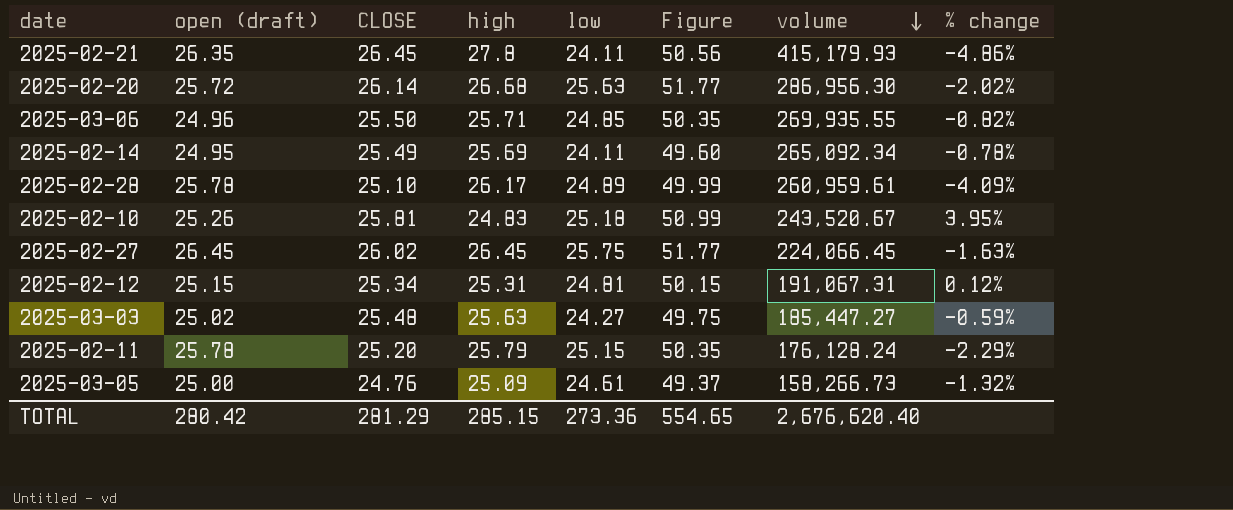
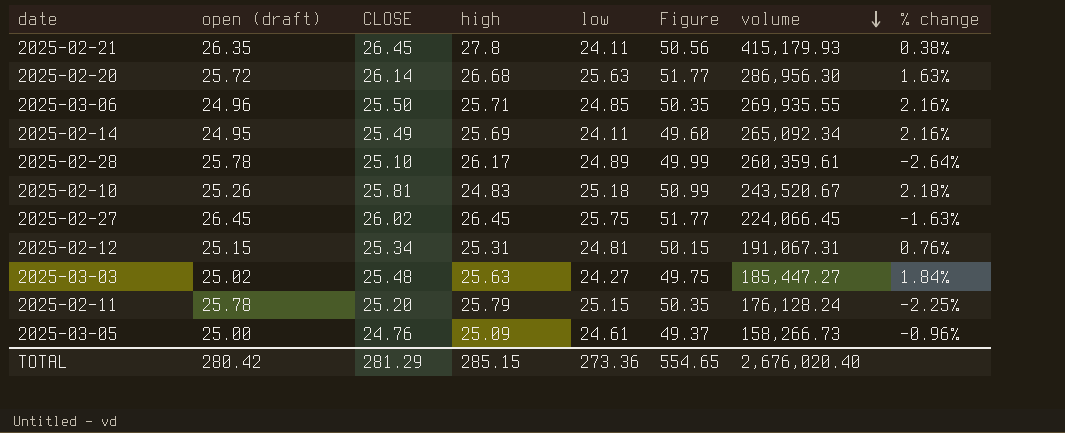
column % change | formula: ([CLOSE] - [high]) / [high] -> ([CLOSE] - [open (draft)]) / [open (draft)]
2025-02-28 | volume: 260,959.61 -> 260,359.61
TOTAL | volume: 2,676,620.40 -> 2,676,020.40

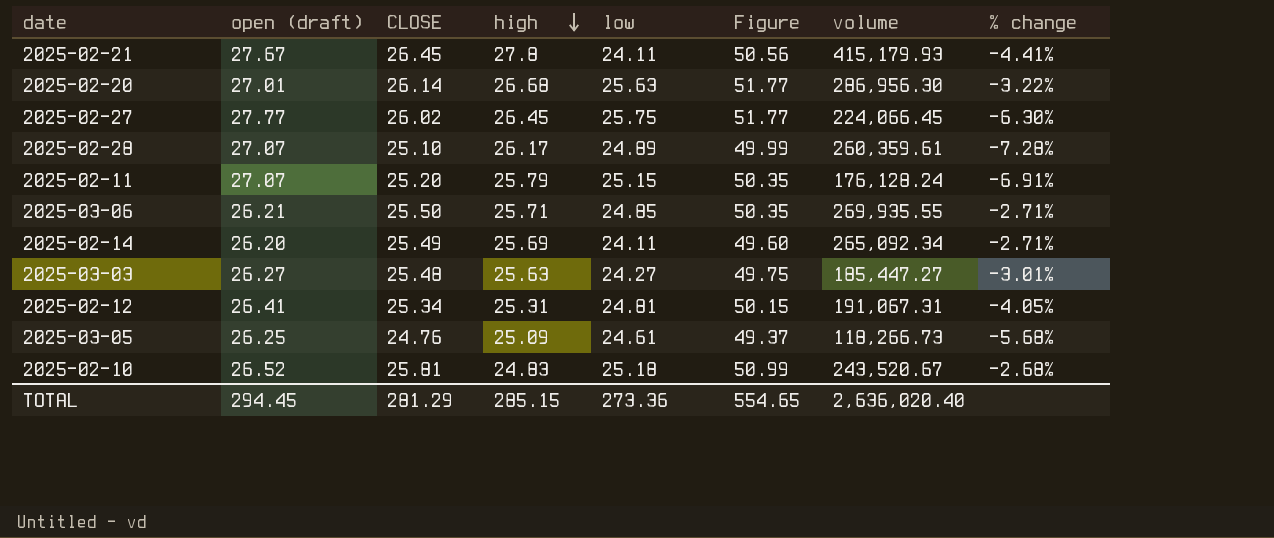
row order: volume descending -> high descending
2025-02-21 | open (draft): 26.35 -> 27.67
2025-02-21 | % change: 0.38% -> -4.41%
2025-02-20 | open (draft): 25.72 -> 27.01
2025-02-20 | % change: 1.63% -> -3.22%
2025-02-27 | open (draft): 26.45 -> 27.77
2025-02-27 | % change: -1.63% -> -6.30%
2025-02-28 | open (draft): 25.78 -> 27.07
2025-02-28 | % change: -2.64% -> -7.28%
2025-02-11 | open (draft): 25.78 -> 27.07
2025-02-11 | % change: -2.25% -> -6.91%
2025-03-06 | open (draft): 24.96 -> 26.21
2025-03-06 | % change: 2.16% -> -2.71%
2025-02-14 | open (draft): 24.95 -> 26.20
2025-02-14 | % change: 2.16% -> -2.71%
2025-03-03 | open (draft): 25.02 -> 26.27
2025-03-03 | % change: 1.84% -> -3.01%
2025-02-12 | open (draft): 25.15 -> 26.41
2025-02-12 | % change: 0.76% -> -4.05%
2025-03-05 | open (draft): 25.00 -> 26.25
2025-03-05 | volume: 158,266.73 -> 118,266.73
2025-03-05 | % change: -0.96% -> -5.68%
2025-02-10 | open (draft): 25.26 -> 26.52
2025-02-10 | % change: 2.18% -> -2.68%
TOTAL | open (draft): 280.42 -> 294.45
TOTAL | volume: 2,676,020.40 -> 2,636,020.40

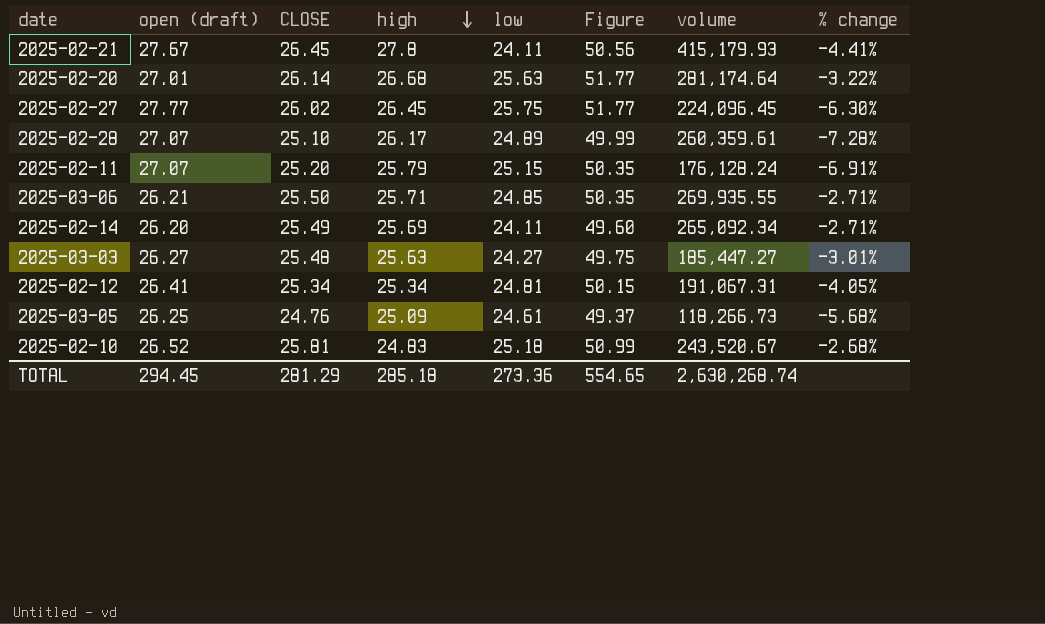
2025-02-20 | volume: 286,956.30 -> 281,174.64
2025-02-27 | volume: 224,066.45 -> 224,096.45
2025-02-12 | high: 25.31 -> 25.34
TOTAL | high: 285.15 -> 285.18
TOTAL | volume: 2,636,020.40 -> 2,630,268.74

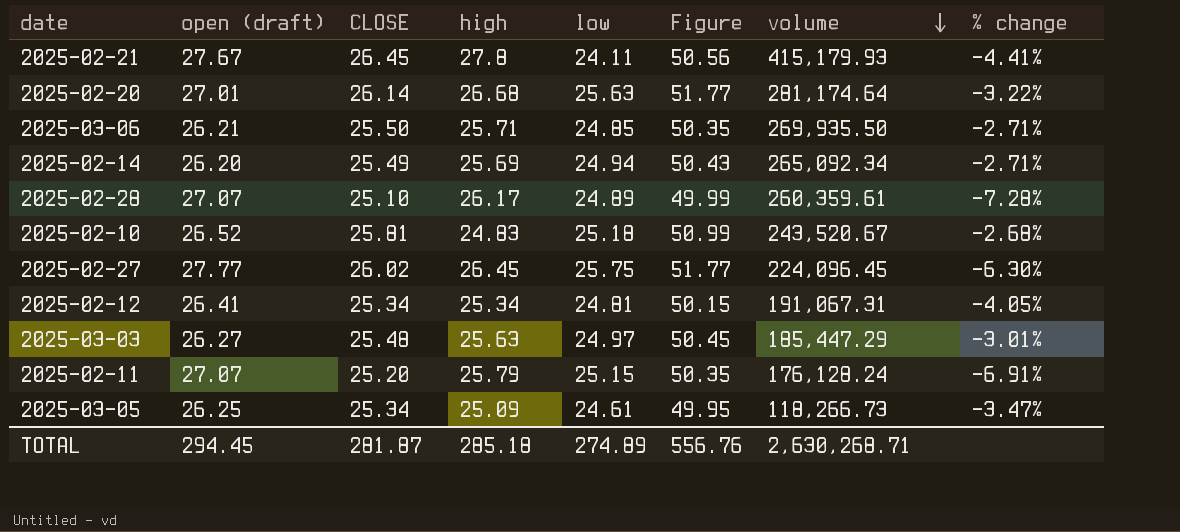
row order: high descending -> volume descending
2025-03-06 | volume: 269,935.55 -> 269,935.50
2025-02-14 | low: 24.11 -> 24.94
2025-02-14 | Figure: 49.60 -> 50.43
2025-03-03 | low: 24.27 -> 24.97
2025-03-03 | Figure: 49.75 -> 50.45
2025-03-03 | volume: 185,447.27 -> 185,447.29
2025-03-05 | CLOSE: 24.76 -> 25.34
2025-03-05 | Figure: 49.37 -> 49.95
2025-03-05 | % change: -5.68% -> -3.47%
TOTAL | CLOSE: 281.29 -> 281.87
TOTAL | low: 273.36 -> 274.89
TOTAL | Figure: 554.65 -> 556.76
TOTAL | volume: 2,630,268.74 -> 2,630,268.71

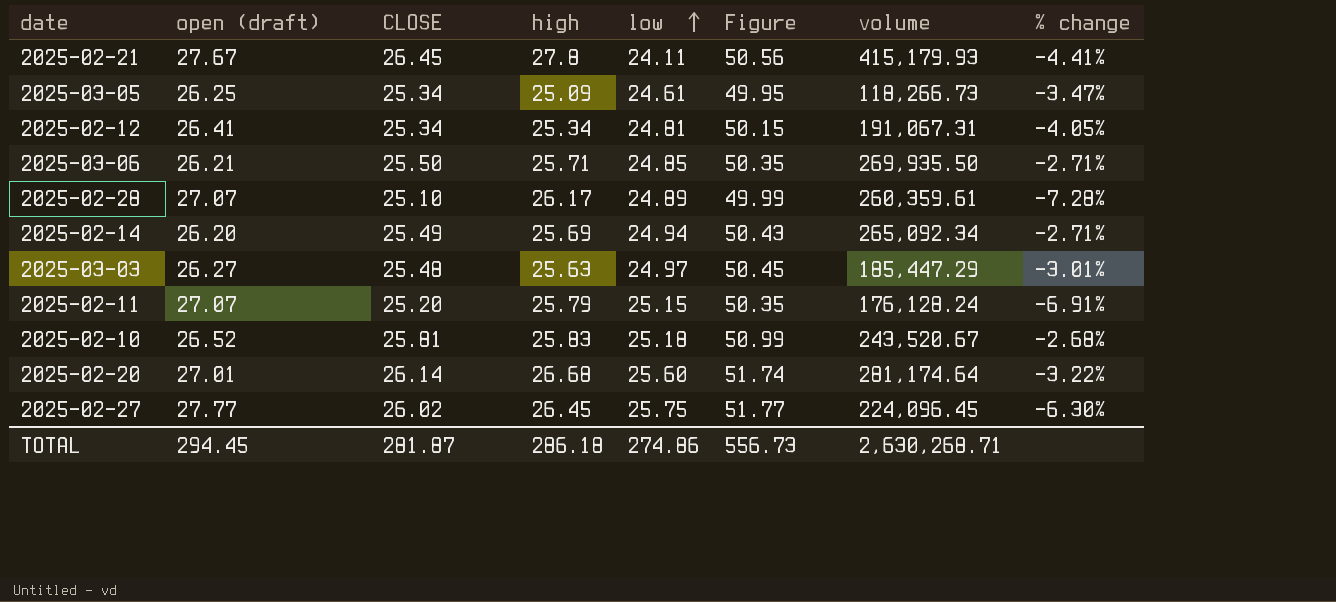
row order: volume descending -> low ascending
2025-02-10 | high: 24.83 -> 25.83
2025-02-20 | low: 25.63 -> 25.60
2025-02-20 | Figure: 51.77 -> 51.74
TOTAL | high: 285.18 -> 286.18
TOTAL | low: 274.89 -> 274.86
TOTAL | Figure: 556.76 -> 556.73

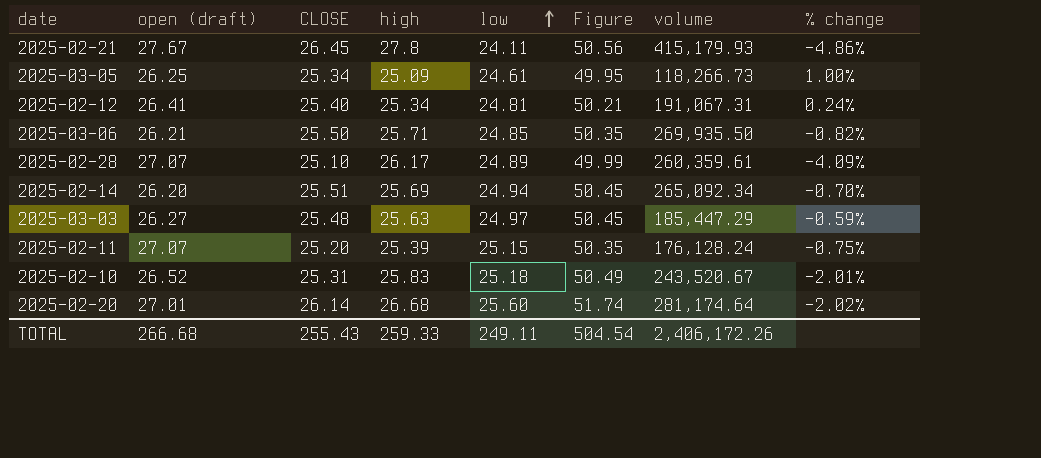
column % change | formula: ([CLOSE] - [open (draft)]) / [open (draft)] -> ([CLOSE] - [high]) / [high]
row 2025-02-27: 27.77 | 26.02 | 26.45 | 25.75 | 51.77 | 224,096.45 | -6.30% -> none
2025-02-12 | CLOSE: 25.34 -> 25.40
2025-02-12 | Figure: 50.15 -> 50.21
2025-02-14 | CLOSE: 25.49 -> 25.51
2025-02-14 | Figure: 50.43 -> 50.45
2025-02-11 | high: 25.79 -> 25.39
2025-02-10 | CLOSE: 25.81 -> 25.31
2025-02-10 | Figure: 50.99 -> 50.49
TOTAL | open (draft): 294.45 -> 266.68
TOTAL | CLOSE: 281.87 -> 255.43
TOTAL | high: 286.18 -> 259.33
TOTAL | low: 274.86 -> 249.11
TOTAL | Figure: 556.73 -> 504.54
TOTAL | volume: 2,630,268.71 -> 2,406,172.26

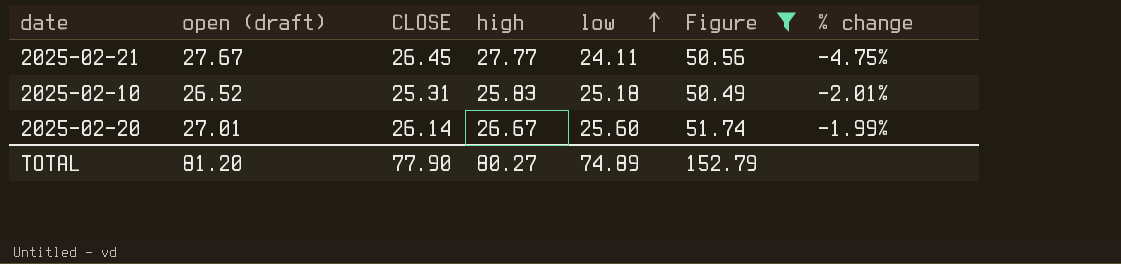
filter: none -> Figure >= 50.49
column volume | position: 7 -> none
2025-02-21 | high: 27.8 -> 27.77
2025-02-21 | % change: -4.86% -> -4.75%
2025-02-20 | high: 26.68 -> 26.67
2025-02-20 | % change: -2.02% -> -1.99%
TOTAL | open (draft): 266.68 -> 81.20
TOTAL | CLOSE: 255.43 -> 77.90
TOTAL | high: 259.33 -> 80.27
TOTAL | low: 249.11 -> 74.89
TOTAL | Figure: 504.54 -> 152.79

